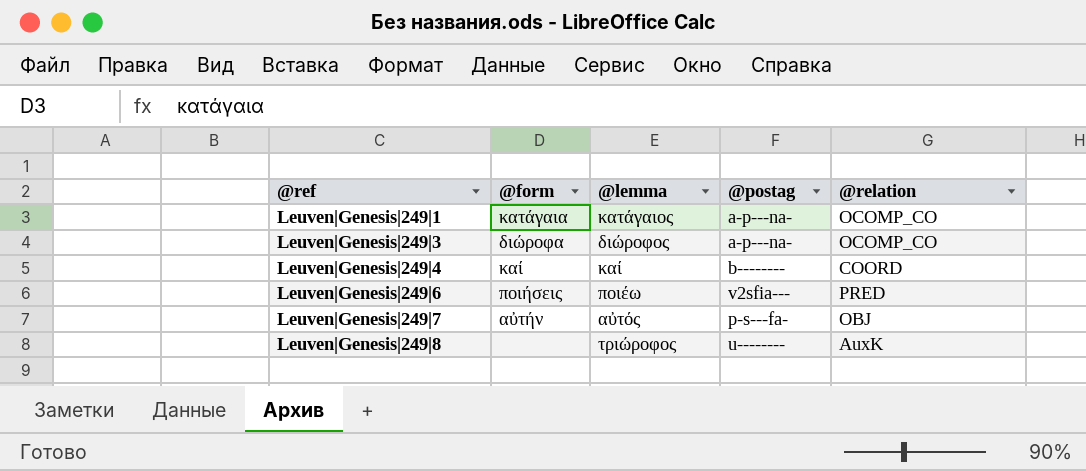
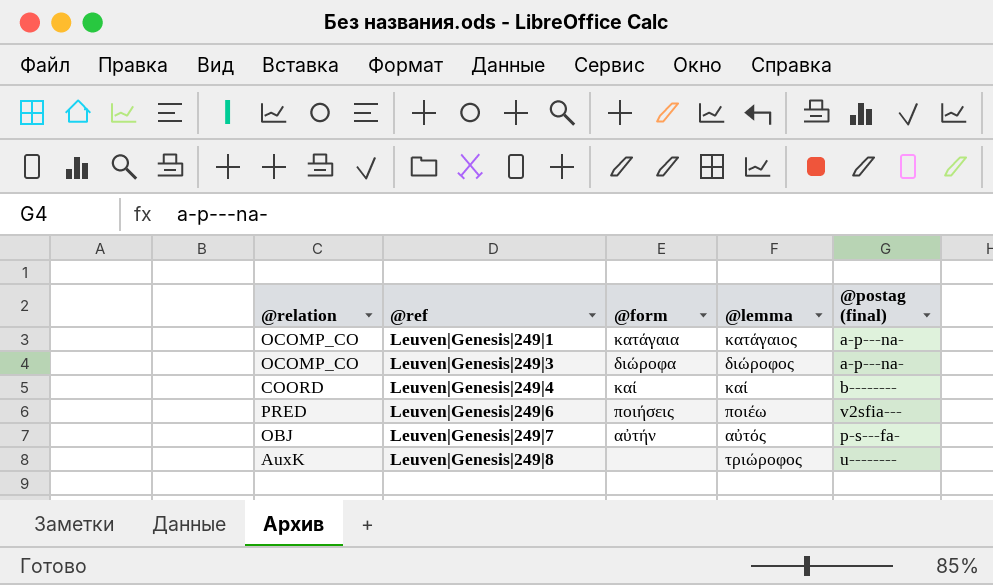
column @relation | position: 5 -> 1
column name: @postag -> @postag (final)

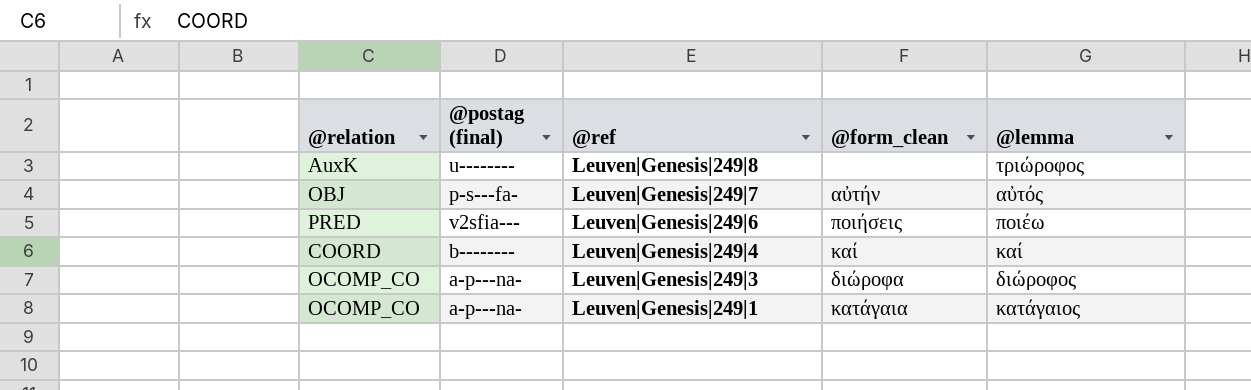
row order: @ref ascending -> @ref descending
column @postag (final) | position: 5 -> 2
column name: @form -> @form_clean

